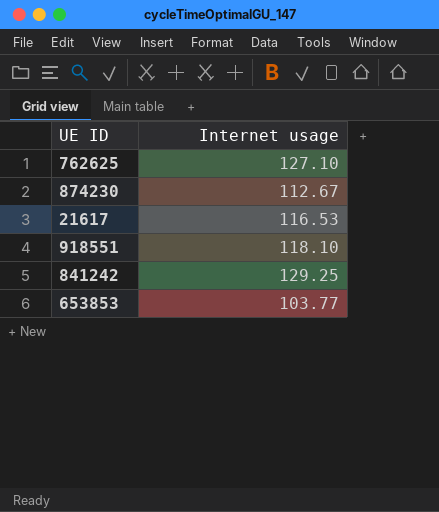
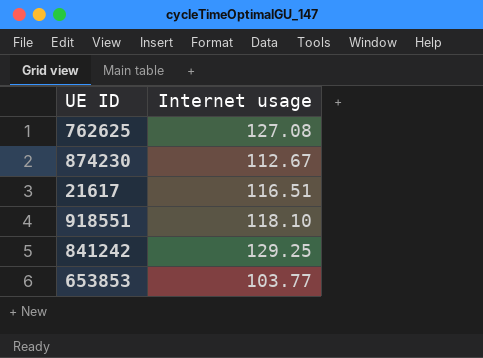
762625 | Internet usage: 127.10 -> 127.08
21617 | Internet usage: 116.53 -> 116.51

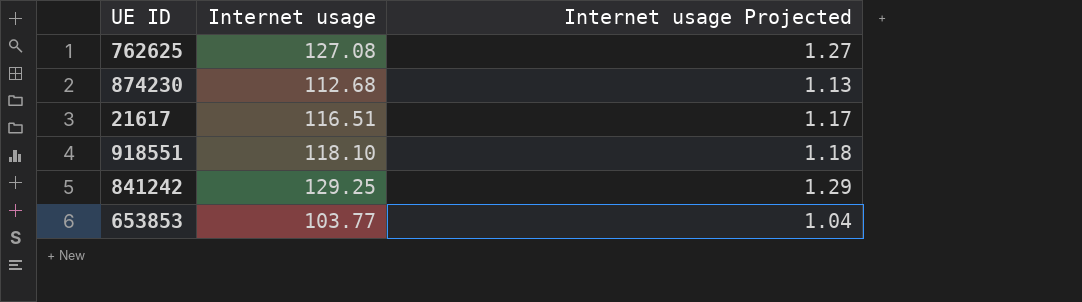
column Internet usage Projected | formula: none -> [Internet usage] * 0.01
874230 | Internet usage: 112.67 -> 112.68

